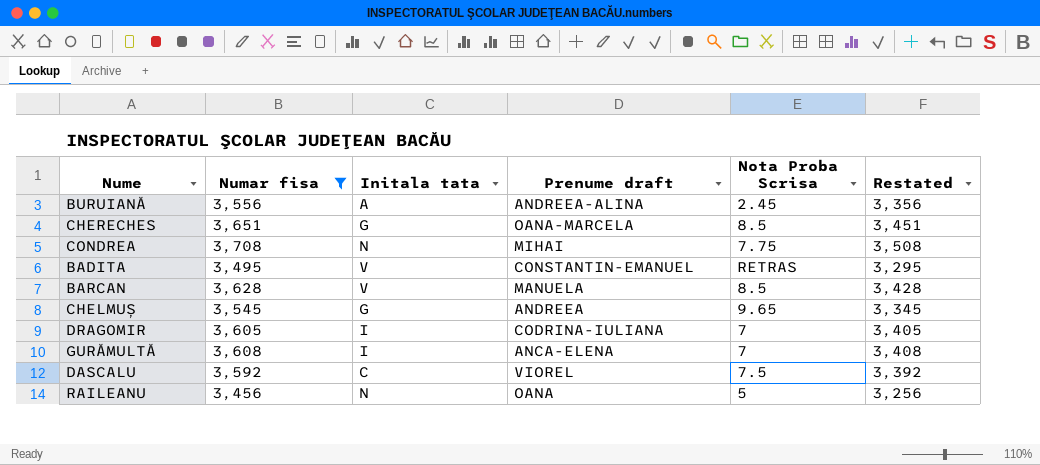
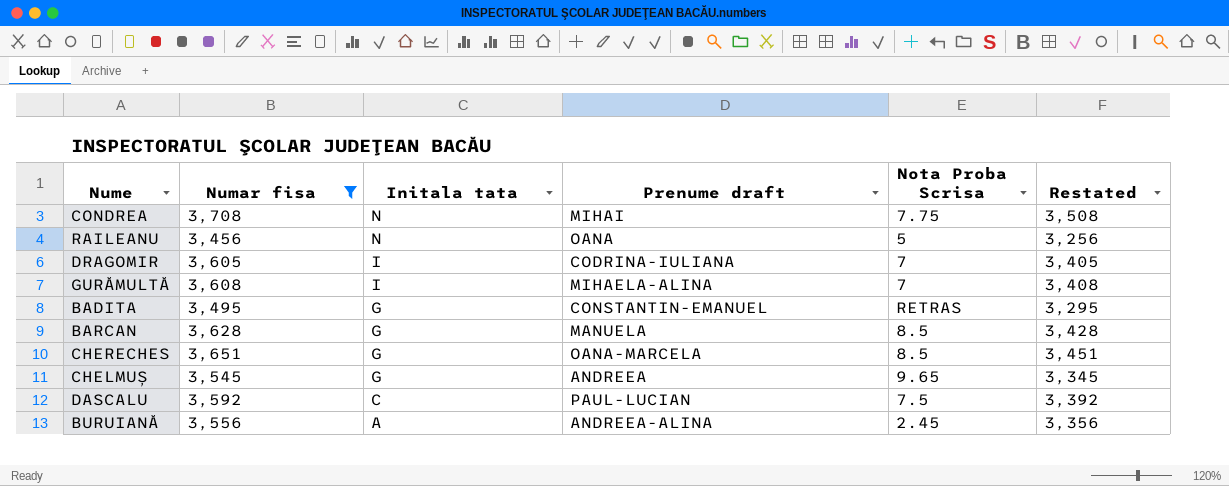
row order: none -> Initala tata descending
GURĂMULTĂ | Prenume draft: ANCA-ELENA -> MIHAELA-ALINA
BADITA | Initala tata: V -> G
BARCAN | Initala tata: V -> G
DASCALU | Prenume draft: VIOREL -> PAUL-LUCIAN

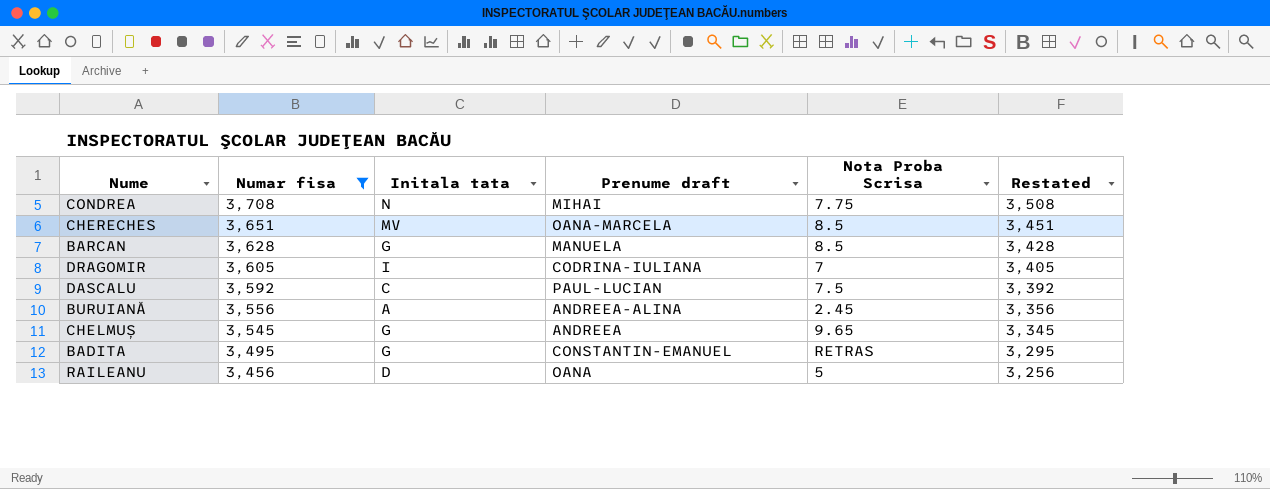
row order: Initala tata descending -> Numar fisa descending
row GURĂMULTĂ: 3,608 | I | MIHAELA-ALINA | 7 | 3,408 -> none
CHERECHES | Initala tata: G -> MV
RAILEANU | Initala tata: N -> D

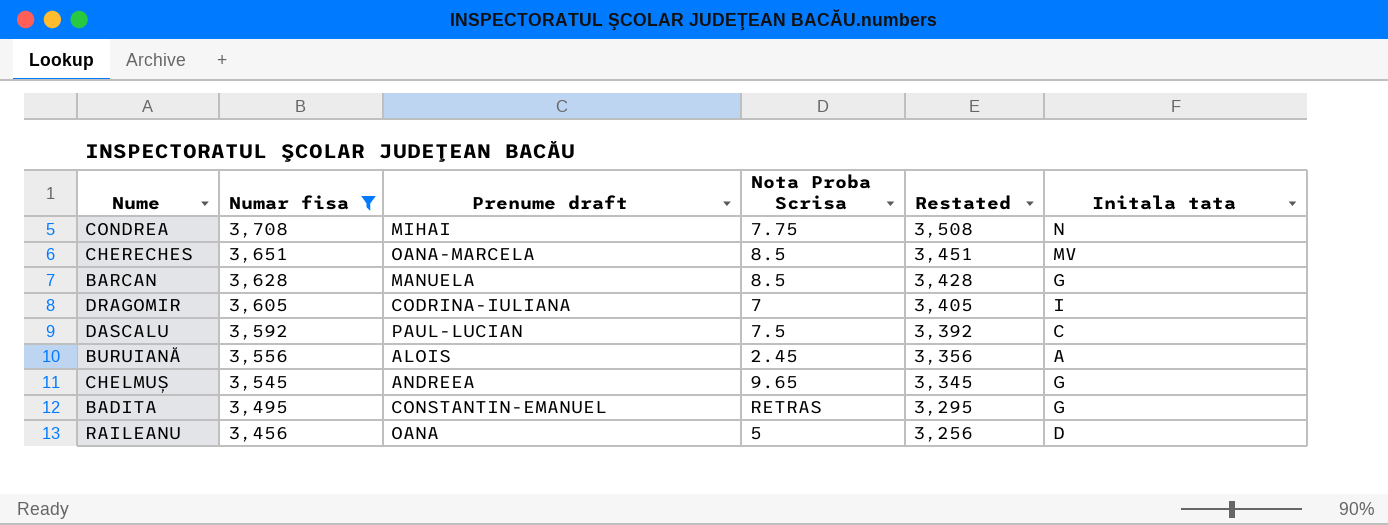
column Initala tata | position: 3 -> 6
BURUIANĂ | Prenume draft: ANDREEA-ALINA -> ALOIS

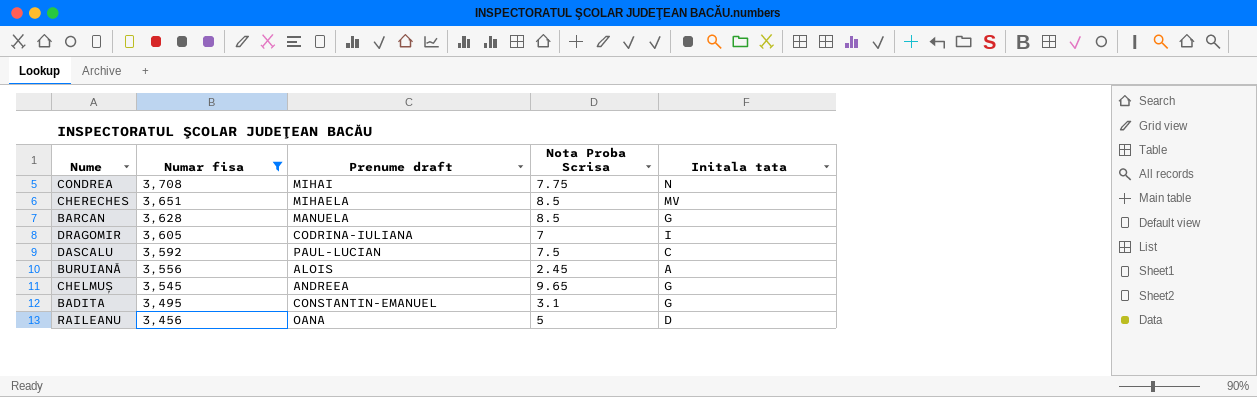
column Restated | formula: [Numar fisa] - 200 -> none
CHERECHES | Prenume draft: OANA-MARCELA -> MIHAELA
BADITA | Nota Proba Scrisa: RETRAS -> 3.1

